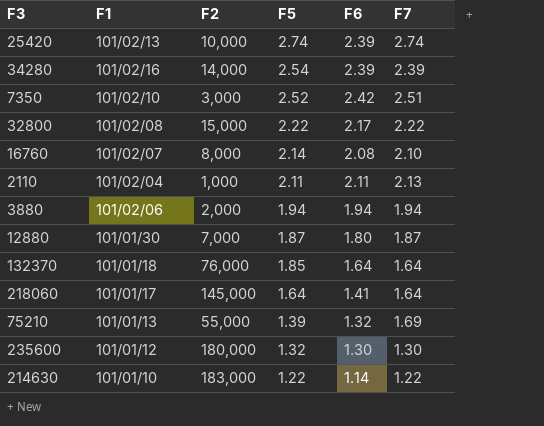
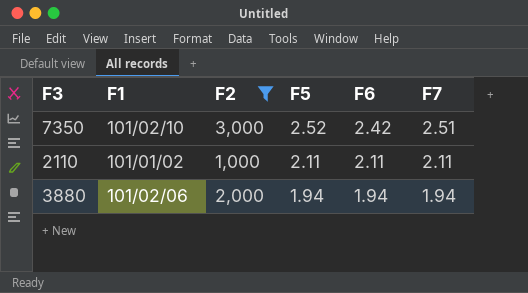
filter: none -> F2 <= 3,000
2110 | F1: 101/02/04 -> 101/01/02
2110 | F7: 2.13 -> 2.11

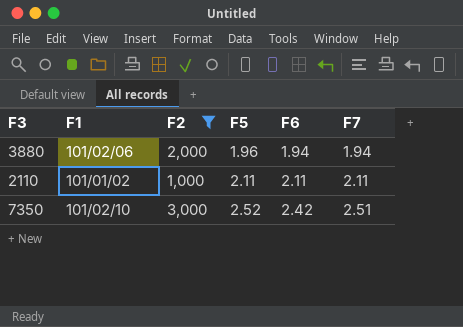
row order: F5 descending -> F5 ascending
3880 | F5: 1.94 -> 1.96

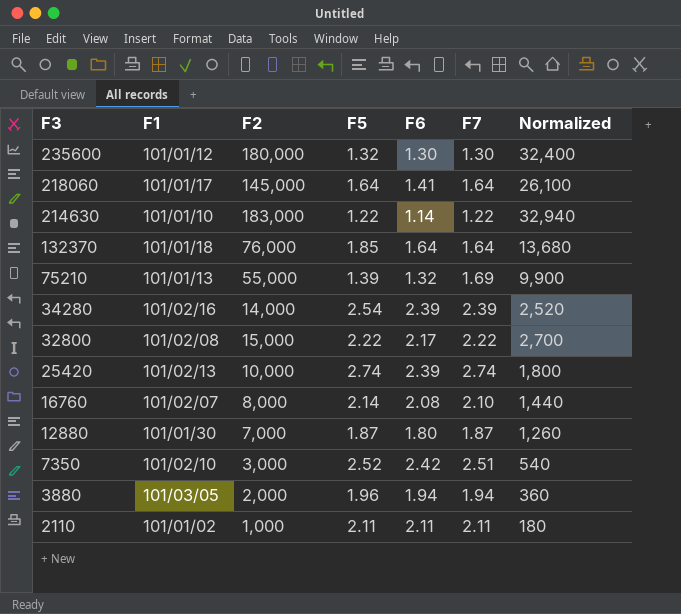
filter: F2 <= 3,000 -> none
row order: F5 ascending -> F3 descending
column Normalized | formula: none -> [F2] * 0.18
3880 | F1: 101/02/06 -> 101/03/05

